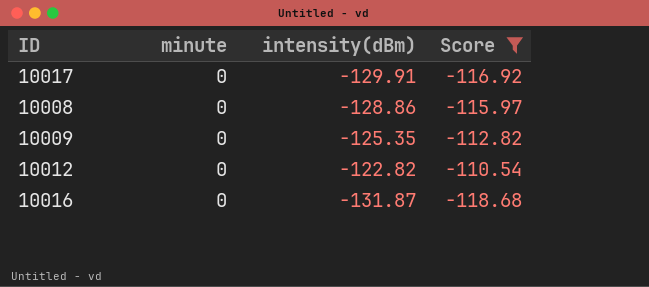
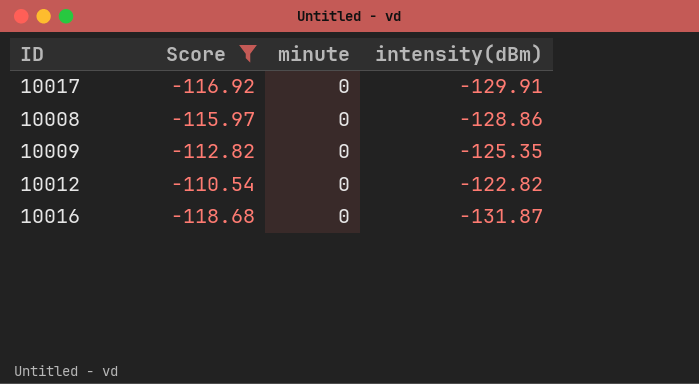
column Score | position: 4 -> 2

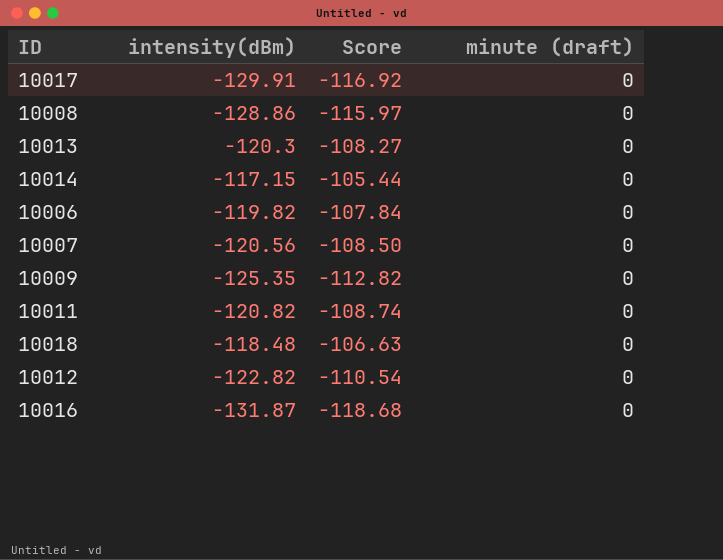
filter: Score <= -110.54 -> none
column intensity(dBm) | position: 4 -> 2
column name: minute -> minute (draft)

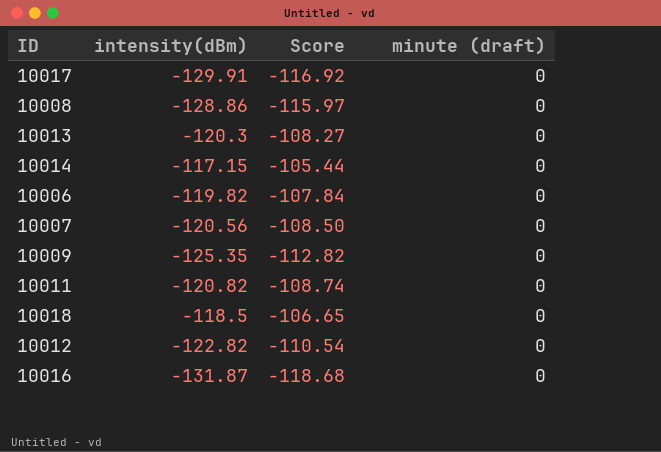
10018 | intensity(dBm): -118.48 -> -118.5
10018 | Score: -106.63 -> -106.65

